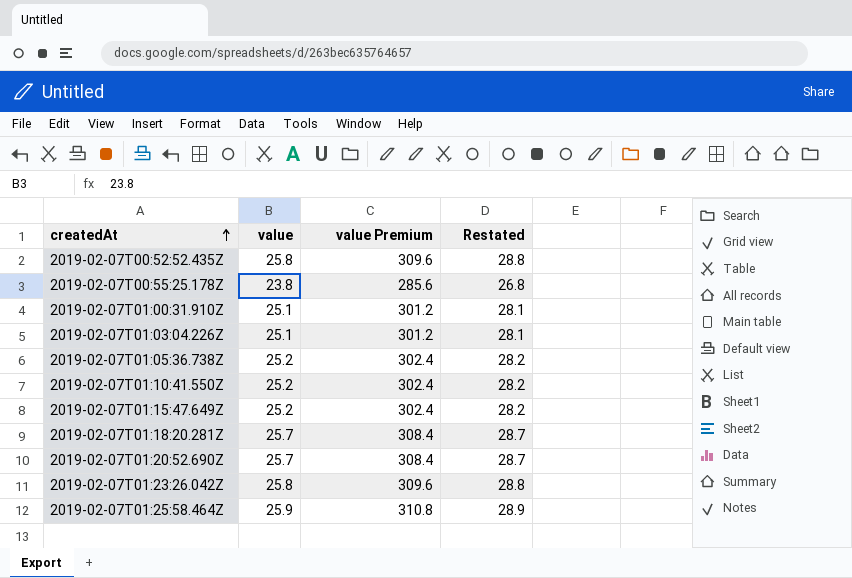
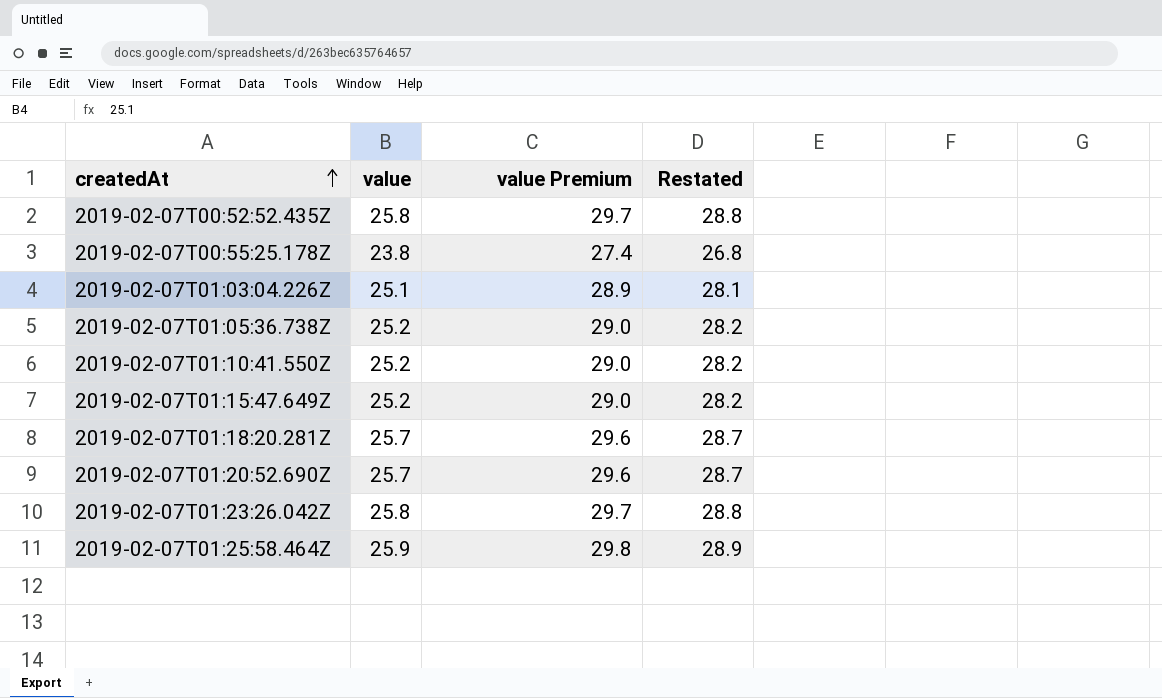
column value Premium | formula: [value] * 12 -> [value] * 1.15
row 2019-02-07T01:00:31.910Z: 25.1 | 301.2 | 28.1 -> none

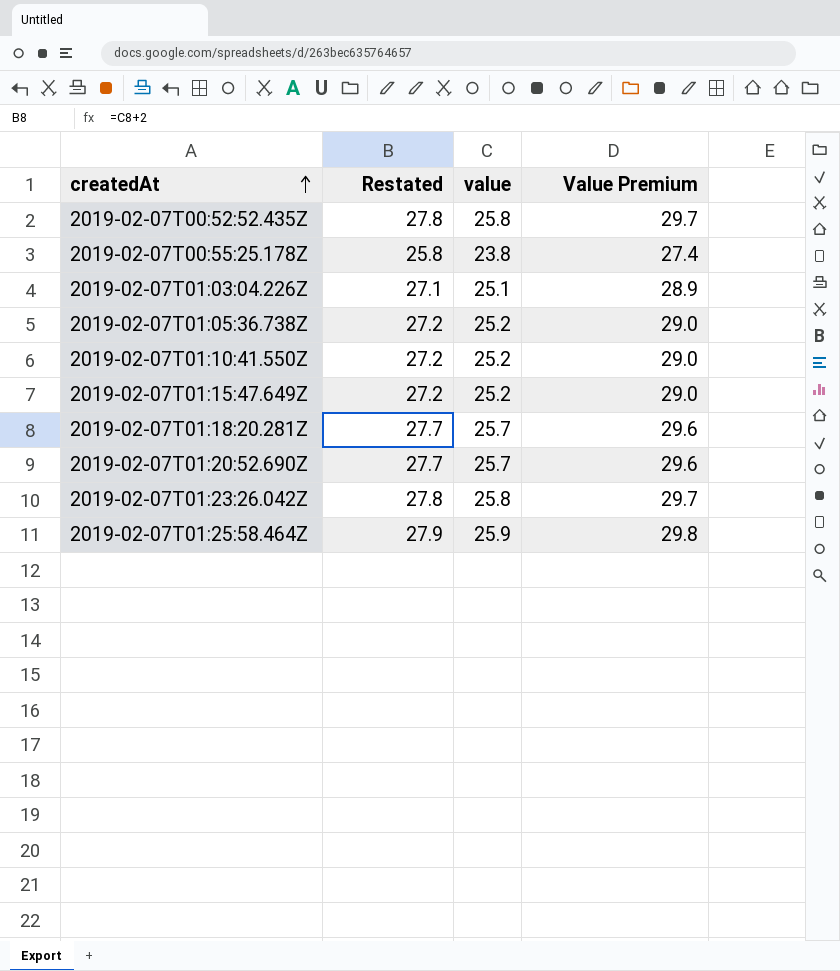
column Restated | formula: [value] + 3 -> [value] + 2
column Restated | position: 4 -> 2
column name: value Premium -> Value Premium

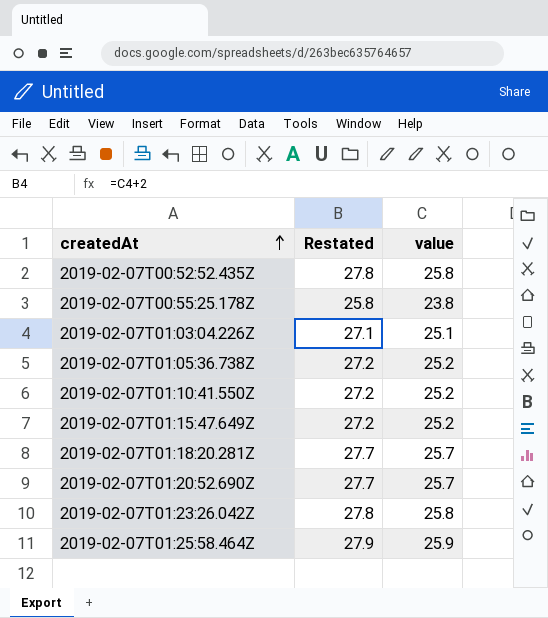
column Value Premium | formula: [value] * 1.15 -> none

